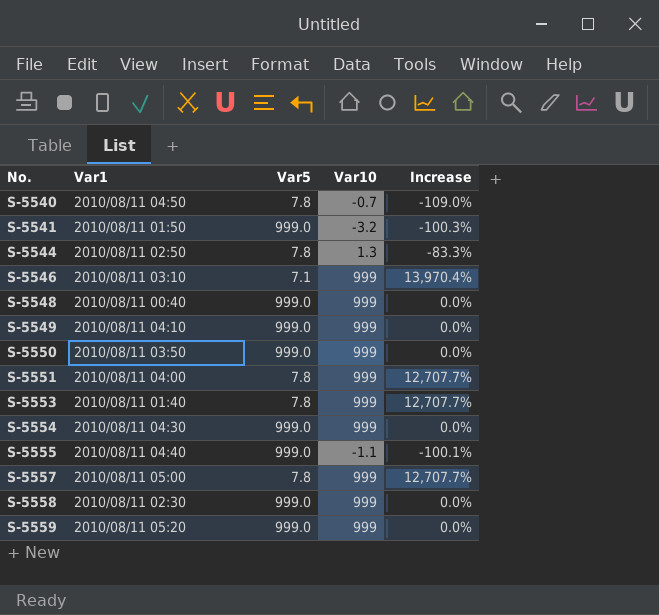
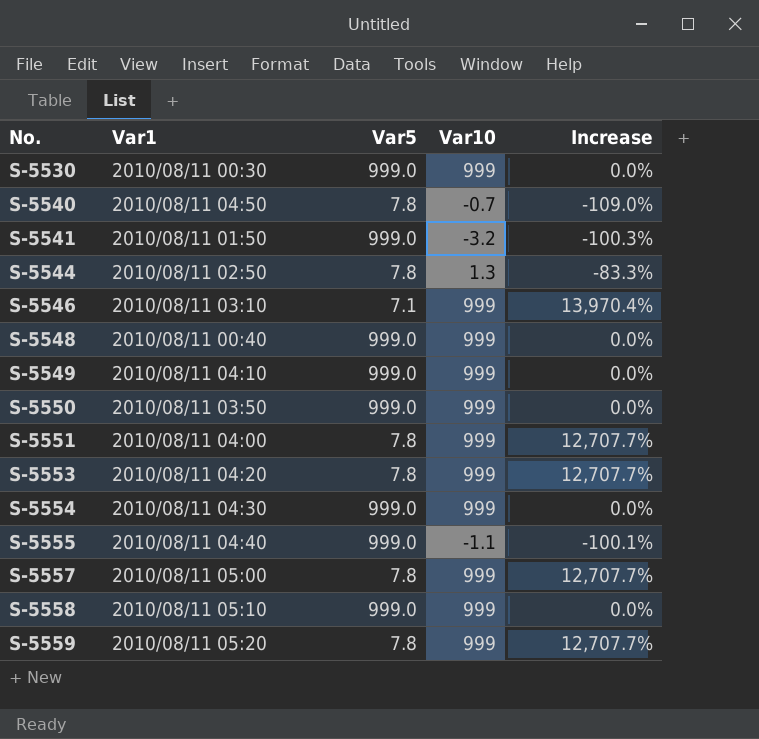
row S-5530: none -> 2010/08/11 00:30 | 999.0 | 999 | 0.0%
S-5553 | Var1: 2010/08/11 01:40 -> 2010/08/11 04:20
S-5558 | Var1: 2010/08/11 02:30 -> 2010/08/11 05:10
S-5559 | Var5: 999.0 -> 7.8
S-5559 | Increase: 0.0% -> 12,707.7%

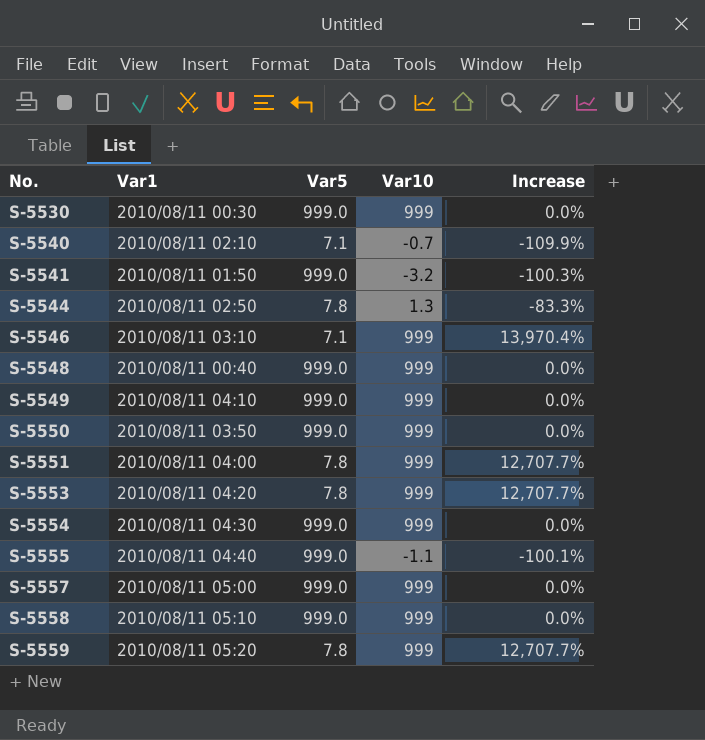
S-5540 | Var1: 2010/08/11 04:50 -> 2010/08/11 02:10
S-5540 | Var5: 7.8 -> 7.1
S-5540 | Increase: -109.0% -> -109.9%
S-5557 | Var5: 7.8 -> 999.0
S-5557 | Increase: 12,707.7% -> 0.0%

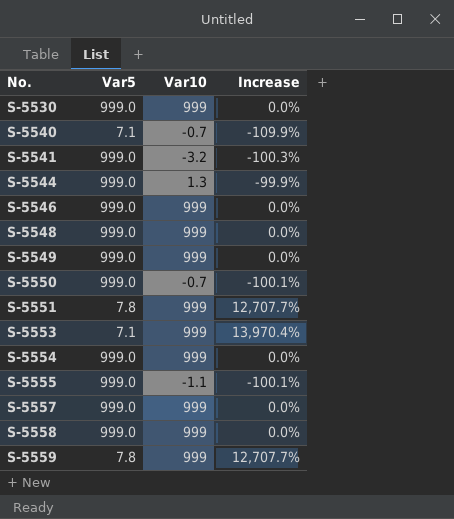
column Var1 | position: 2 -> none
S-5544 | Var5: 7.8 -> 999.0
S-5544 | Increase: -83.3% -> -99.9%
S-5546 | Var5: 7.1 -> 999.0
S-5546 | Increase: 13,970.4% -> 0.0%
S-5550 | Var10: 999 -> -0.7
S-5550 | Increase: 0.0% -> -100.1%
S-5553 | Var5: 7.8 -> 7.1
S-5553 | Increase: 12,707.7% -> 13,970.4%

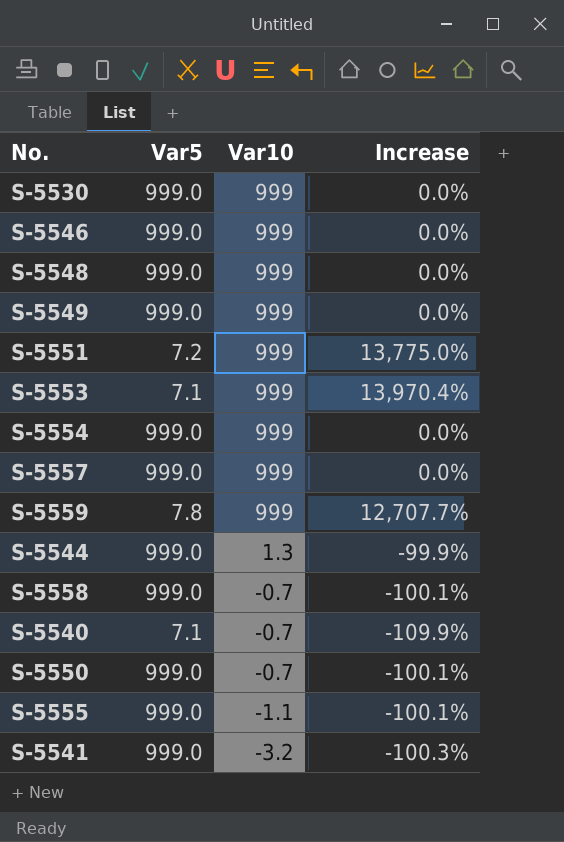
row order: No. ascending -> Var10 descending
S-5551 | Var5: 7.8 -> 7.2
S-5551 | Increase: 12,707.7% -> 13,775.0%
S-5558 | Var10: 999 -> -0.7
S-5558 | Increase: 0.0% -> -100.1%

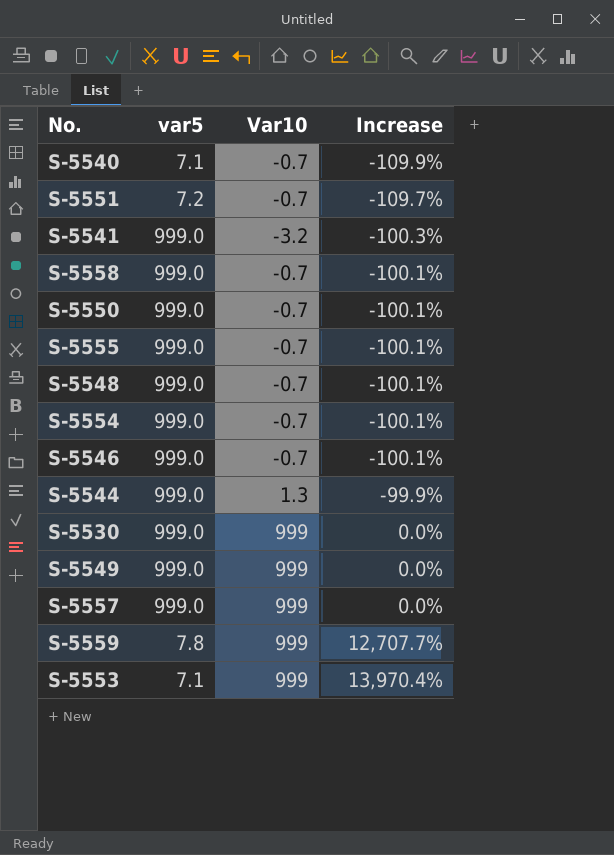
row order: Var10 descending -> Increase ascending
column name: Var5 -> var5
S-5551 | Var10: 999 -> -0.7
S-5551 | Increase: 13,775.0% -> -109.7%
S-5555 | Var10: -1.1 -> -0.7
S-5548 | Var10: 999 -> -0.7
S-5548 | Increase: 0.0% -> -100.1%
S-5554 | Var10: 999 -> -0.7
S-5554 | Increase: 0.0% -> -100.1%
S-5546 | Var10: 999 -> -0.7
S-5546 | Increase: 0.0% -> -100.1%

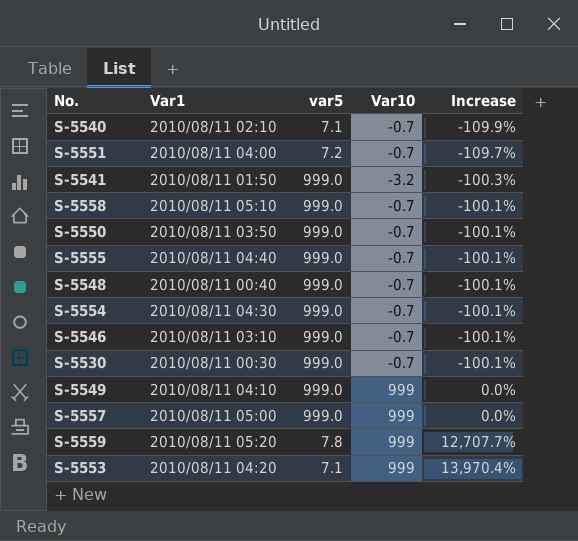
column Var1 | position: none -> 2
row S-5544: 999.0 | 1.3 | -99.9% -> none
S-5530 | Var10: 999 -> -0.7
S-5530 | Increase: 0.0% -> -100.1%

